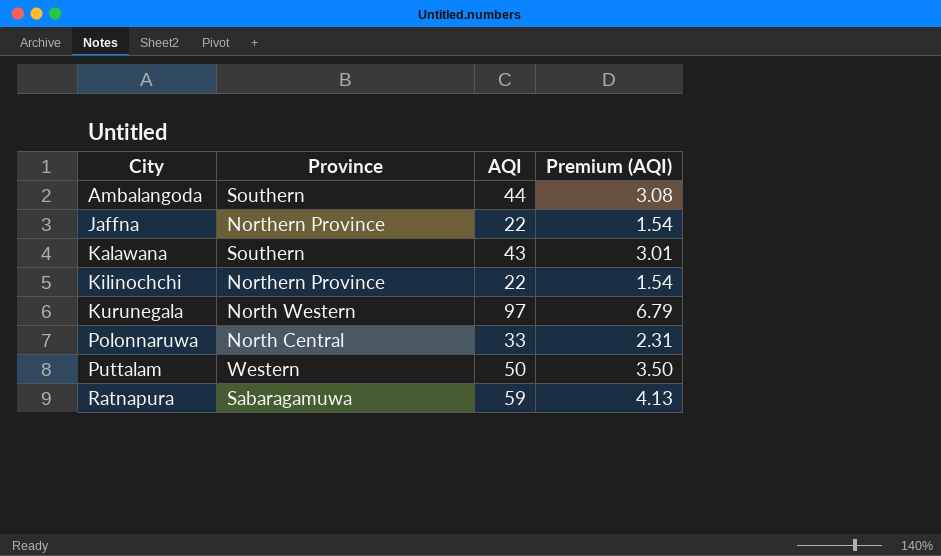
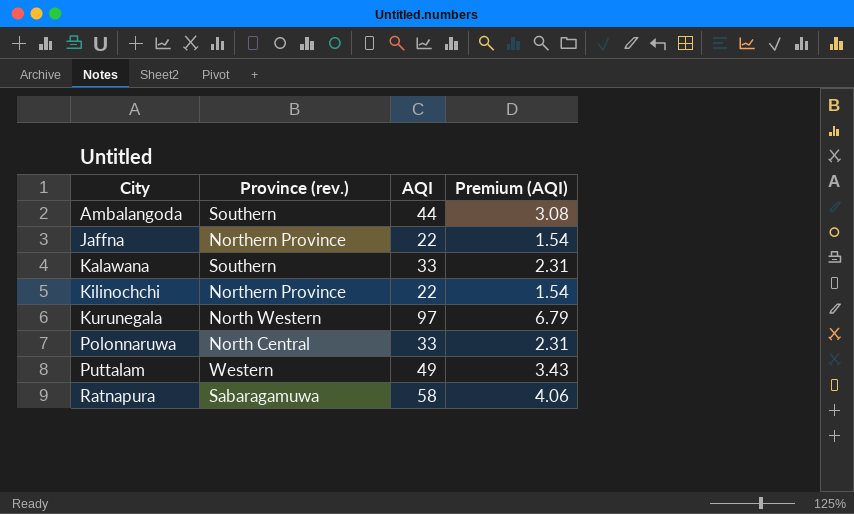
column name: Province -> Province (rev.)
Kalawana | AQI: 43 -> 33
Kalawana | Premium (AQI): 3.01 -> 2.31
Puttalam | AQI: 50 -> 49
Puttalam | Premium (AQI): 3.50 -> 3.43
Ratnapura | AQI: 59 -> 58
Ratnapura | Premium (AQI): 4.13 -> 4.06

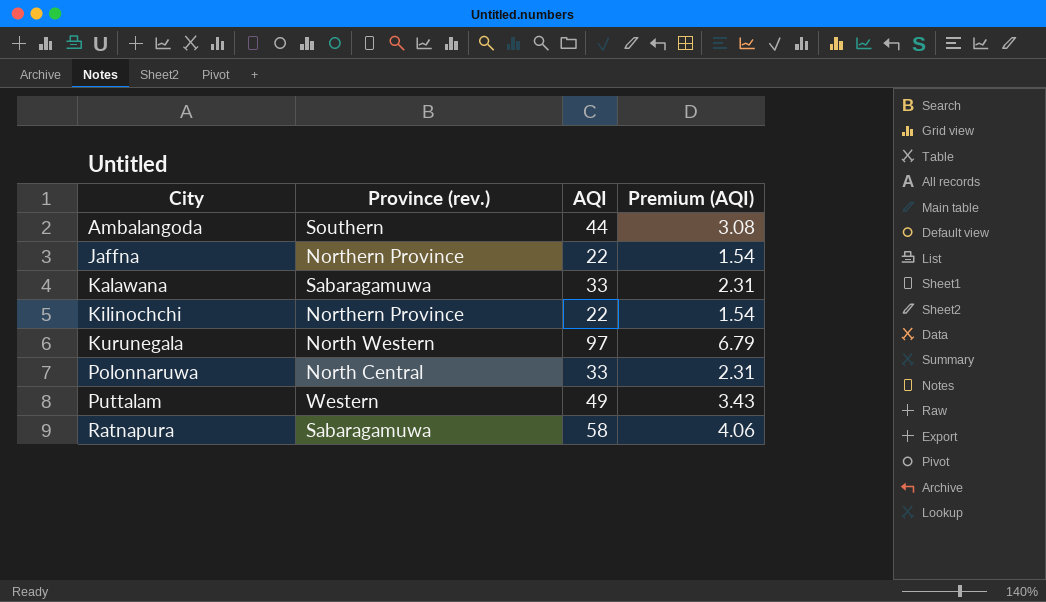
Kalawana | Province (rev.): Southern -> Sabaragamuwa

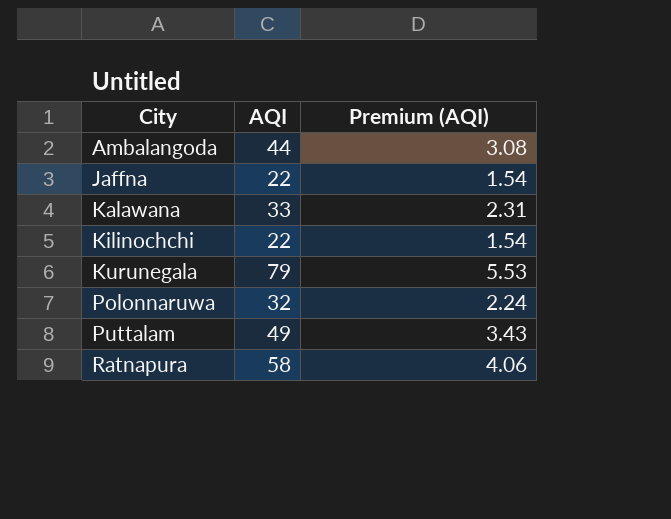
column Province (rev.) | position: 2 -> none
Kurunegala | AQI: 97 -> 79
Kurunegala | Premium (AQI): 6.79 -> 5.53
Polonnaruwa | AQI: 33 -> 32
Polonnaruwa | Premium (AQI): 2.31 -> 2.24

